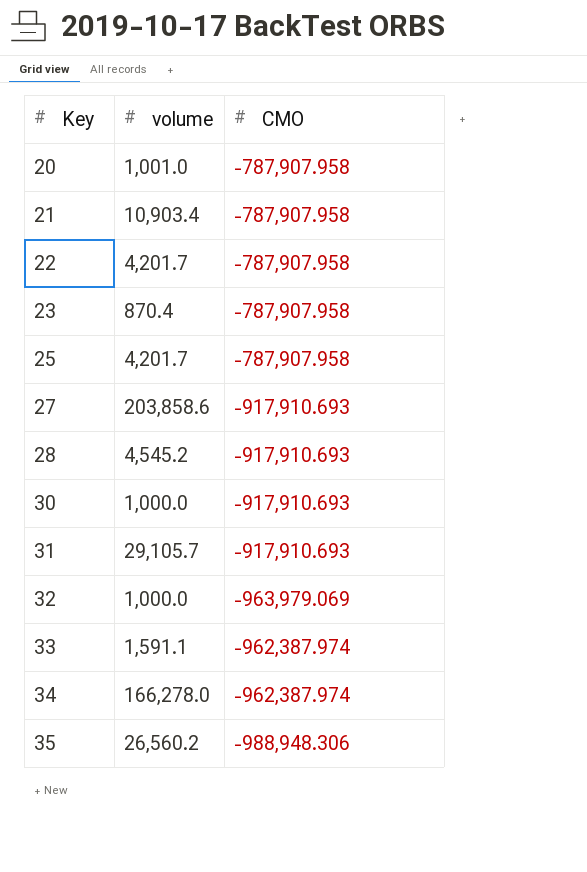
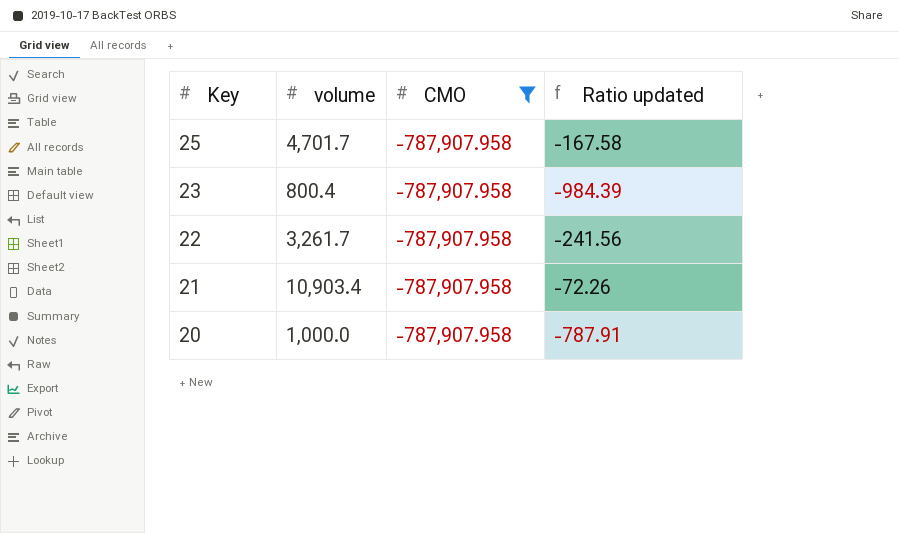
filter: none -> CMO = -787,907.958
row order: Key ascending -> Key descending
column Ratio updated | formula: none -> [CMO] / [volume]
25 | volume: 4,201.7 -> 4,701.7
23 | volume: 870.4 -> 800.4
22 | volume: 4,201.7 -> 3,261.7
20 | volume: 1,001.0 -> 1,000.0

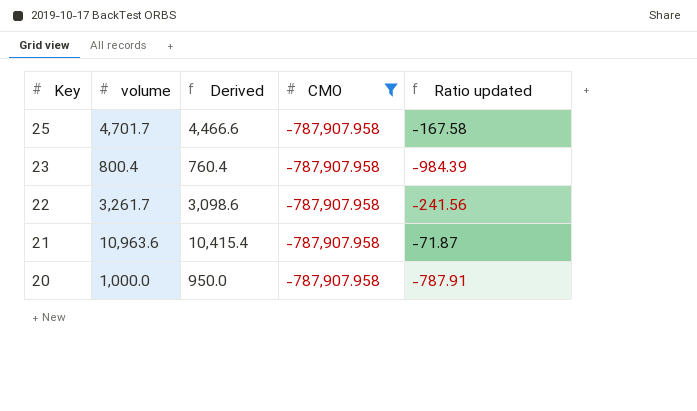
column Derived | formula: none -> [volume] * 0.95
21 | volume: 10,903.4 -> 10,963.6
21 | Ratio updated: -72.26 -> -71.87

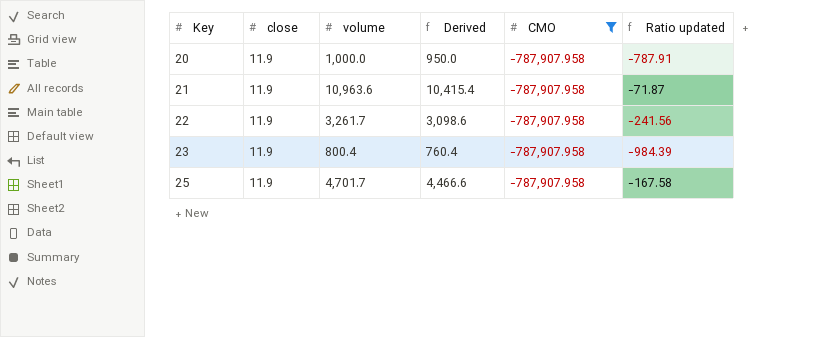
row order: Key descending -> Key ascending
column close | position: none -> 2

